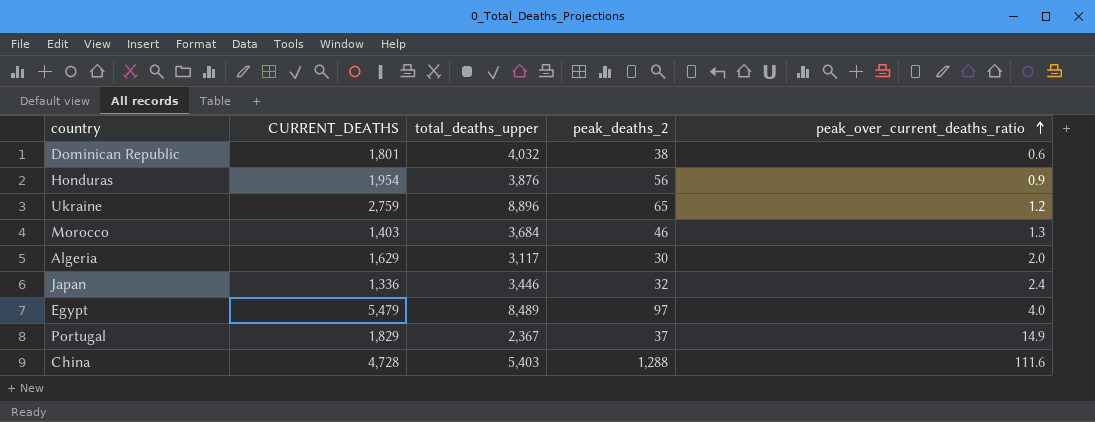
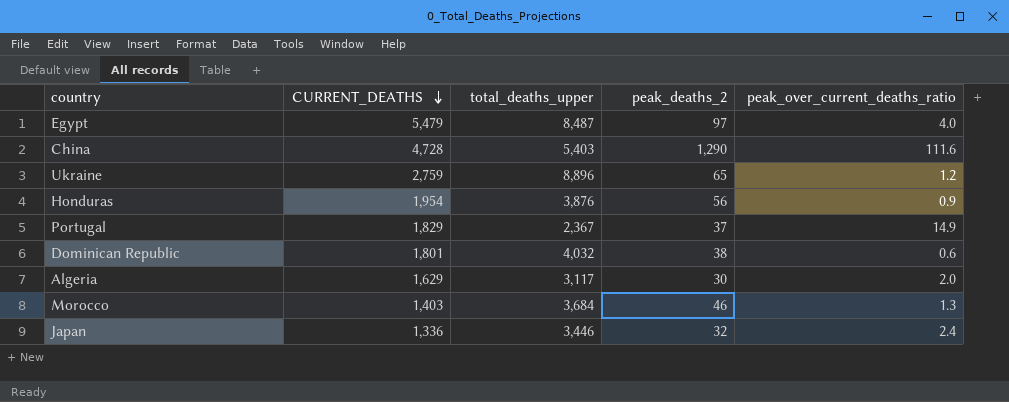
row order: peak_over_current_deaths_ratio ascending -> CURRENT_DEATHS descending
Egypt | total_deaths_upper: 8,489 -> 8,487
China | peak_deaths_2: 1,288 -> 1,290

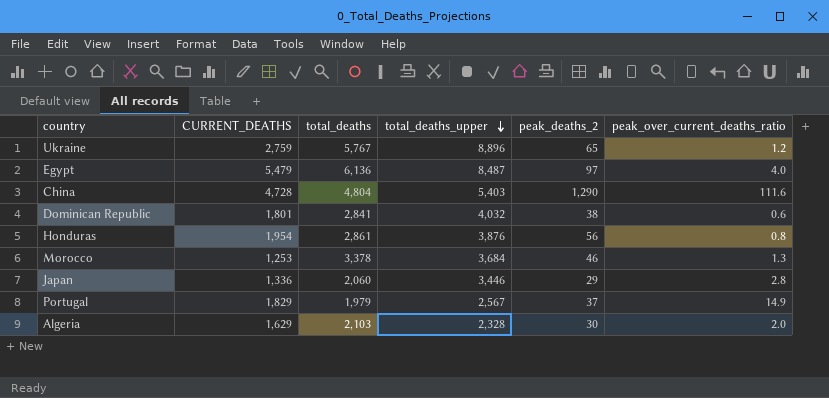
row order: CURRENT_DEATHS descending -> total_deaths_upper descending
column total_deaths | position: none -> 3
Honduras | peak_over_current_deaths_ratio: 0.9 -> 0.8
Morocco | CURRENT_DEATHS: 1,403 -> 1,253
Japan | peak_deaths_2: 32 -> 29
Japan | peak_over_current_deaths_ratio: 2.4 -> 2.8
Portugal | total_deaths_upper: 2,367 -> 2,567
Algeria | total_deaths_upper: 3,117 -> 2,328

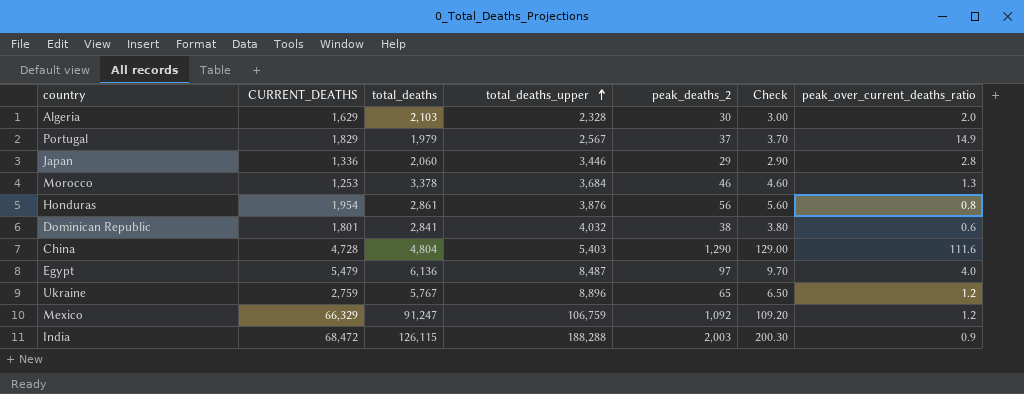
row order: total_deaths_upper descending -> total_deaths_upper ascending
column Check | formula: none -> [peak_deaths_2] * 0.1
row Mexico: none -> 66,329 | 91,247 | 106,759 | 1,092 | 109.20 | 1.2
row India: none -> 68,472 | 126,115 | 188,288 | 2,003 | 200.30 | 0.9

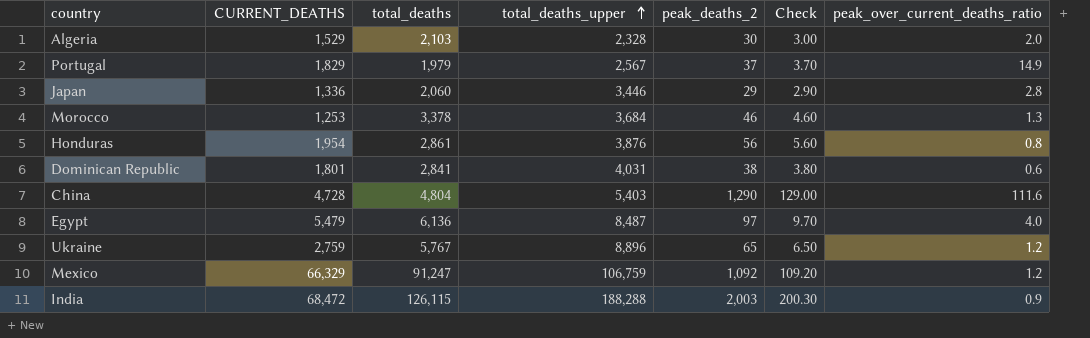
Algeria | CURRENT_DEATHS: 1,629 -> 1,529
Dominican Republic | total_deaths_upper: 4,032 -> 4,031

